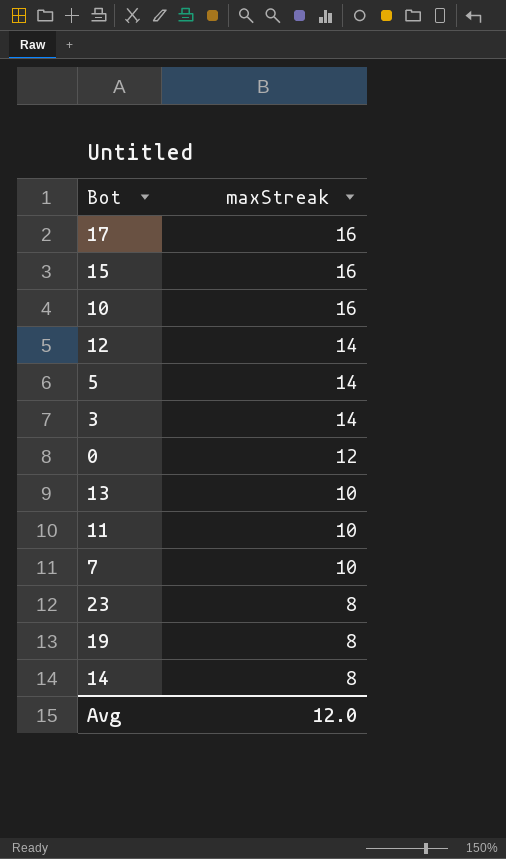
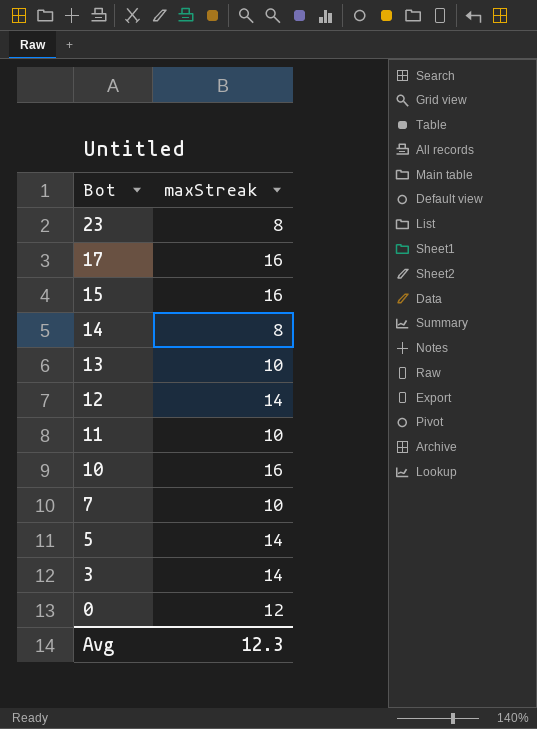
row order: maxStreak descending -> Bot descending
row 19: 8 -> none
Avg | maxStreak: 12.0 -> 12.3

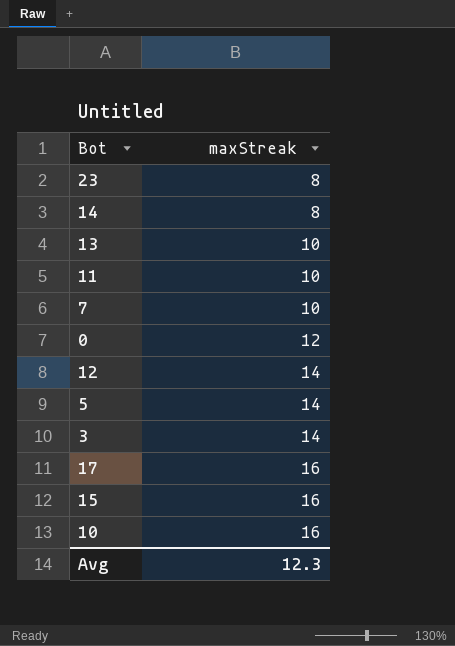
row order: Bot descending -> maxStreak ascending

